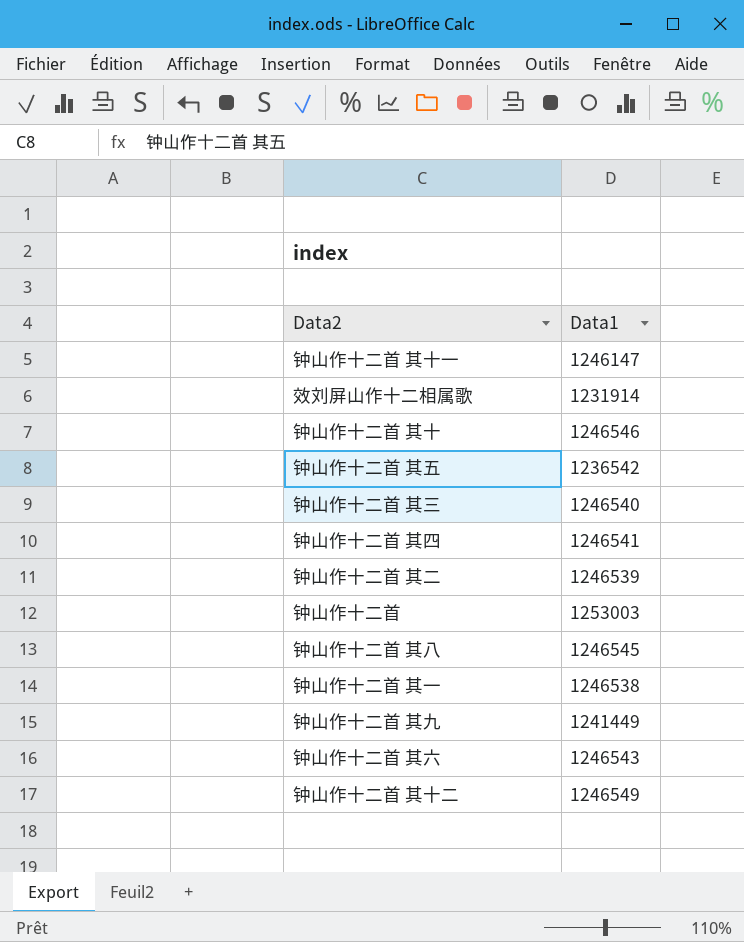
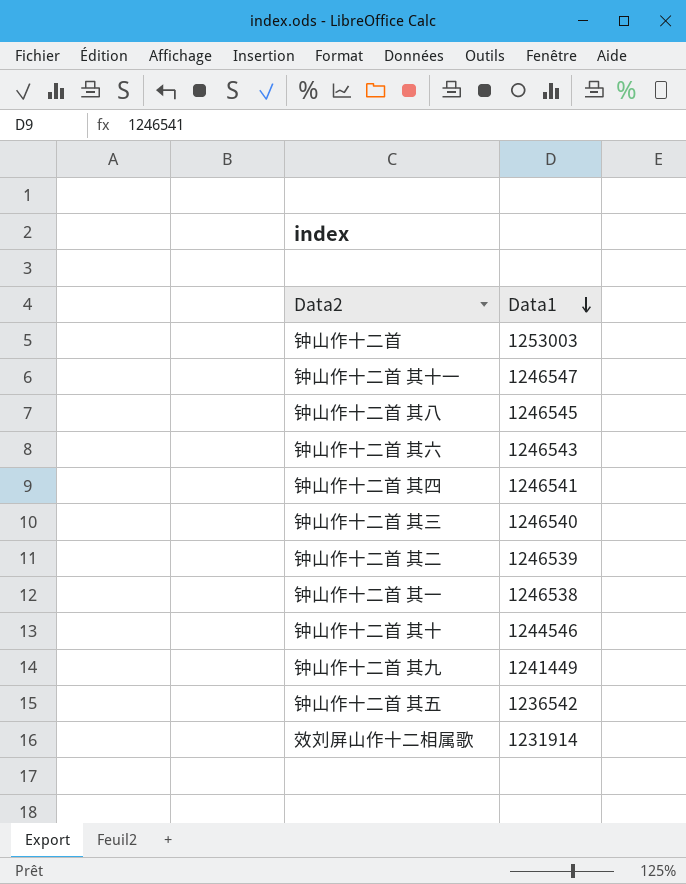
row order: none -> Data1 descending
row 钟山作十二首 其十二: 1246549 -> none
钟山作十二首 其十一 | Data1: 1246147 -> 1246547
钟山作十二首 其十 | Data1: 1246546 -> 1244546

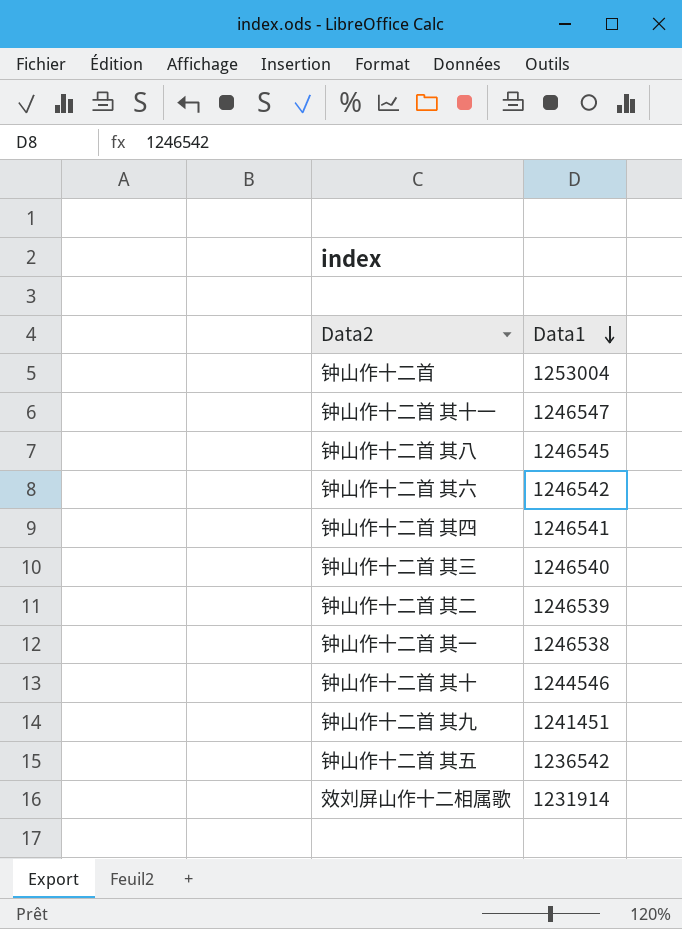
钟山作十二首 | Data1: 1253003 -> 1253004
钟山作十二首 其六 | Data1: 1246543 -> 1246542
钟山作十二首 其九 | Data1: 1241449 -> 1241451

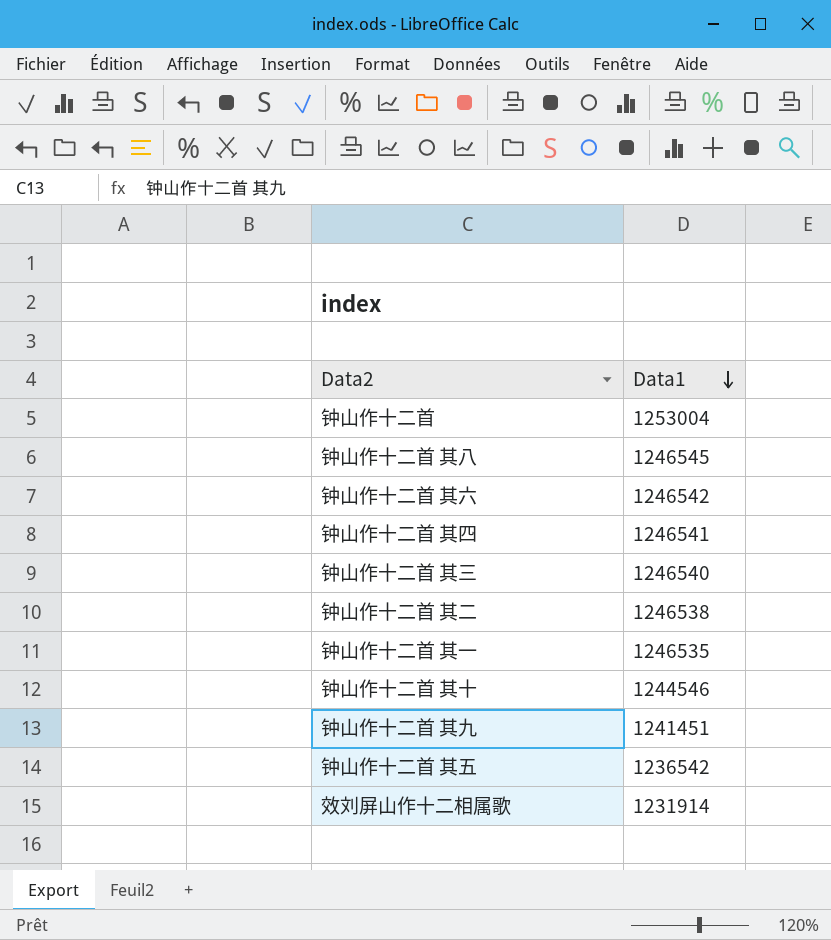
row 钟山作十二首 其十一: 1246547 -> none
钟山作十二首 其二 | Data1: 1246539 -> 1246538
钟山作十二首 其一 | Data1: 1246538 -> 1246535

